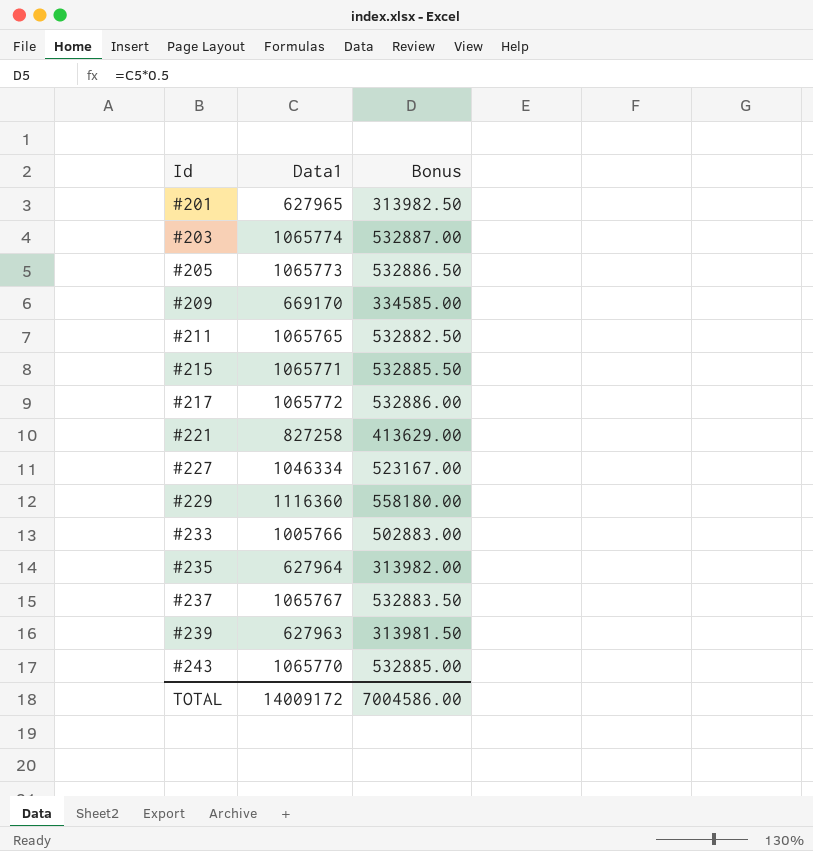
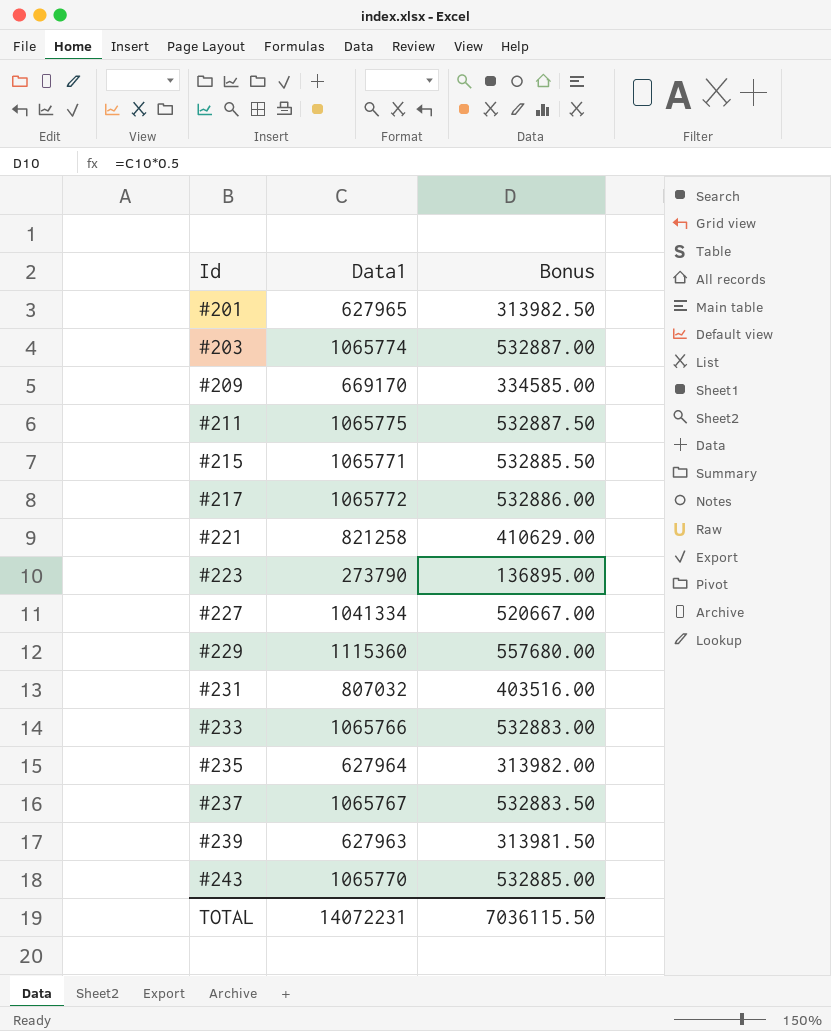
row #205: 1065773 | 532886.50 -> none
#211 | Data1: 1065765 -> 1065775
#211 | Bonus: 532882.50 -> 532887.50
#221 | Data1: 827258 -> 821258
#221 | Bonus: 413629.00 -> 410629.00
row #223: none -> 273790 | 136895.00
#227 | Data1: 1046334 -> 1041334
#227 | Bonus: 523167.00 -> 520667.00
#229 | Data1: 1116360 -> 1115360
#229 | Bonus: 558180.00 -> 557680.00
row #231: none -> 807032 | 403516.00
#233 | Data1: 1005766 -> 1065766
#233 | Bonus: 502883.00 -> 532883.00
TOTAL | Data1: 14009172 -> 14072231
TOTAL | Bonus: 7004586.00 -> 7036115.50

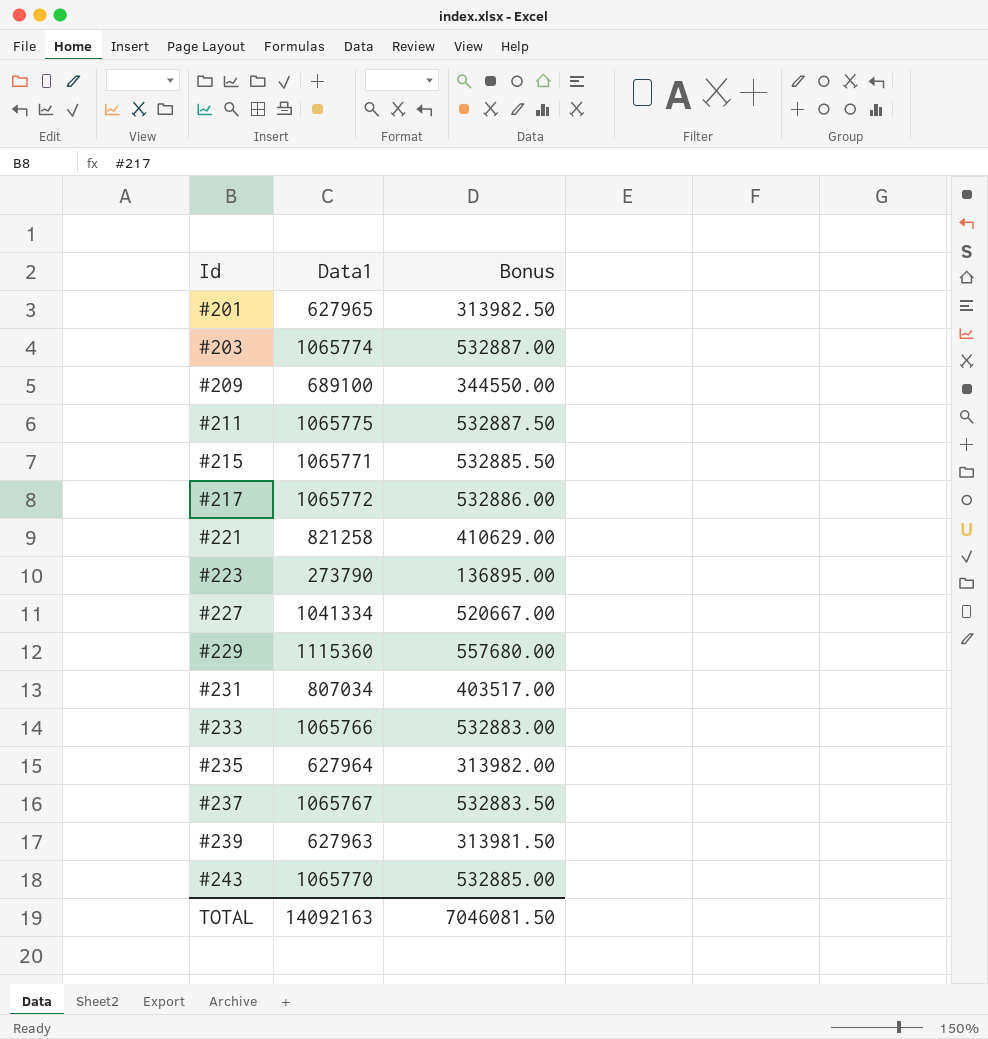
#209 | Data1: 669170 -> 689100
#209 | Bonus: 334585.00 -> 344550.00
#231 | Data1: 807032 -> 807034
#231 | Bonus: 403516.00 -> 403517.00
TOTAL | Data1: 14072231 -> 14092163
TOTAL | Bonus: 7036115.50 -> 7046081.50

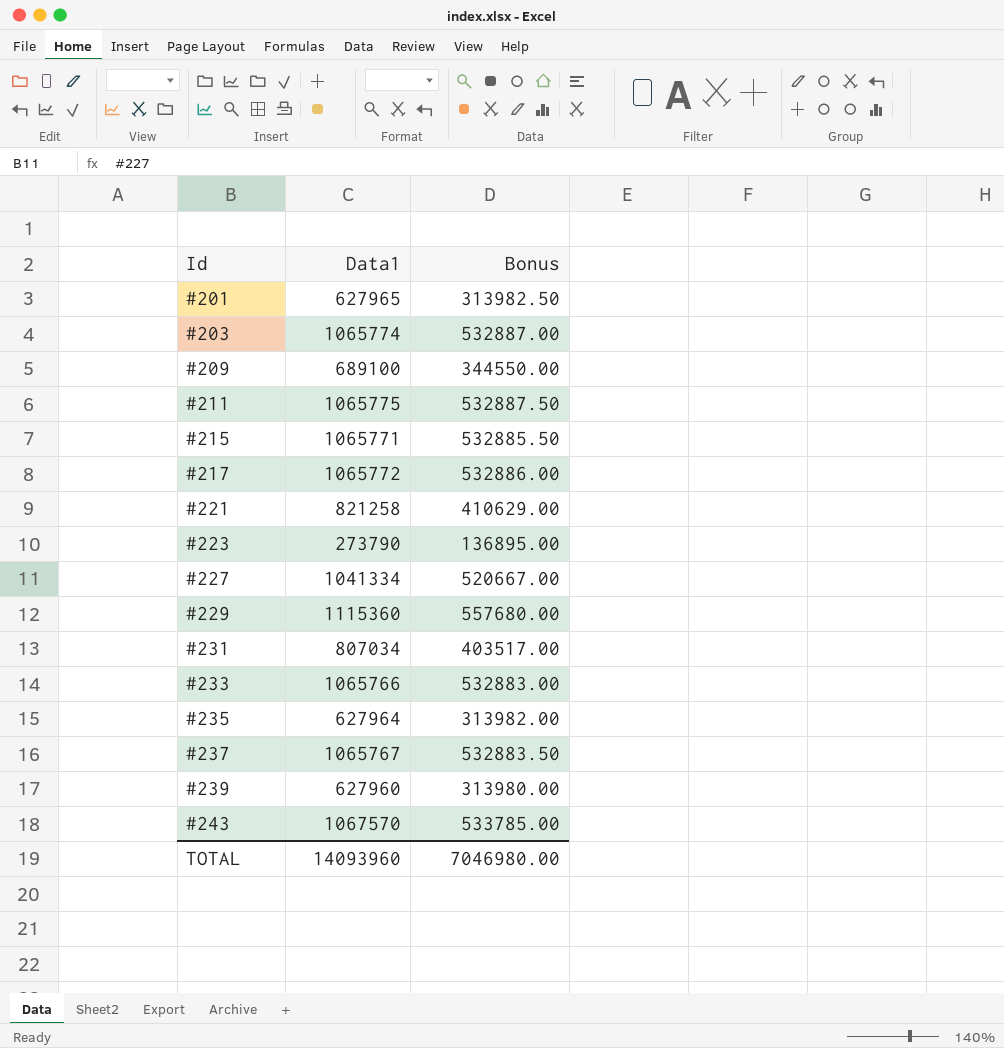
#239 | Data1: 627963 -> 627960
#239 | Bonus: 313981.50 -> 313980.00
#243 | Data1: 1065770 -> 1067570
#243 | Bonus: 532885.00 -> 533785.00
TOTAL | Data1: 14092163 -> 14093960
TOTAL | Bonus: 7046081.50 -> 7046980.00

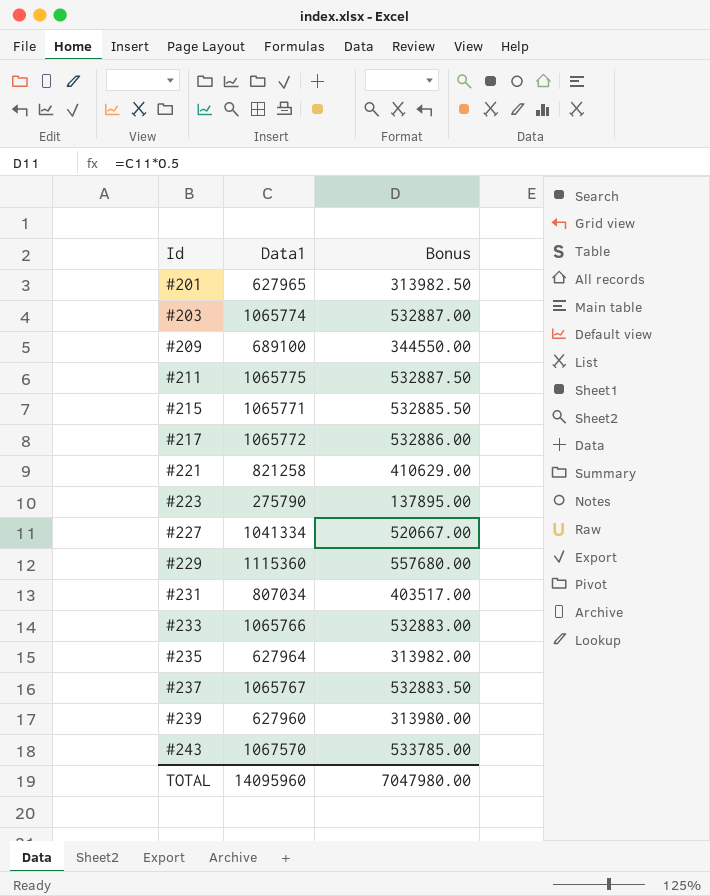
#223 | Data1: 273790 -> 275790
#223 | Bonus: 136895.00 -> 137895.00
TOTAL | Data1: 14093960 -> 14095960
TOTAL | Bonus: 7046980.00 -> 7047980.00

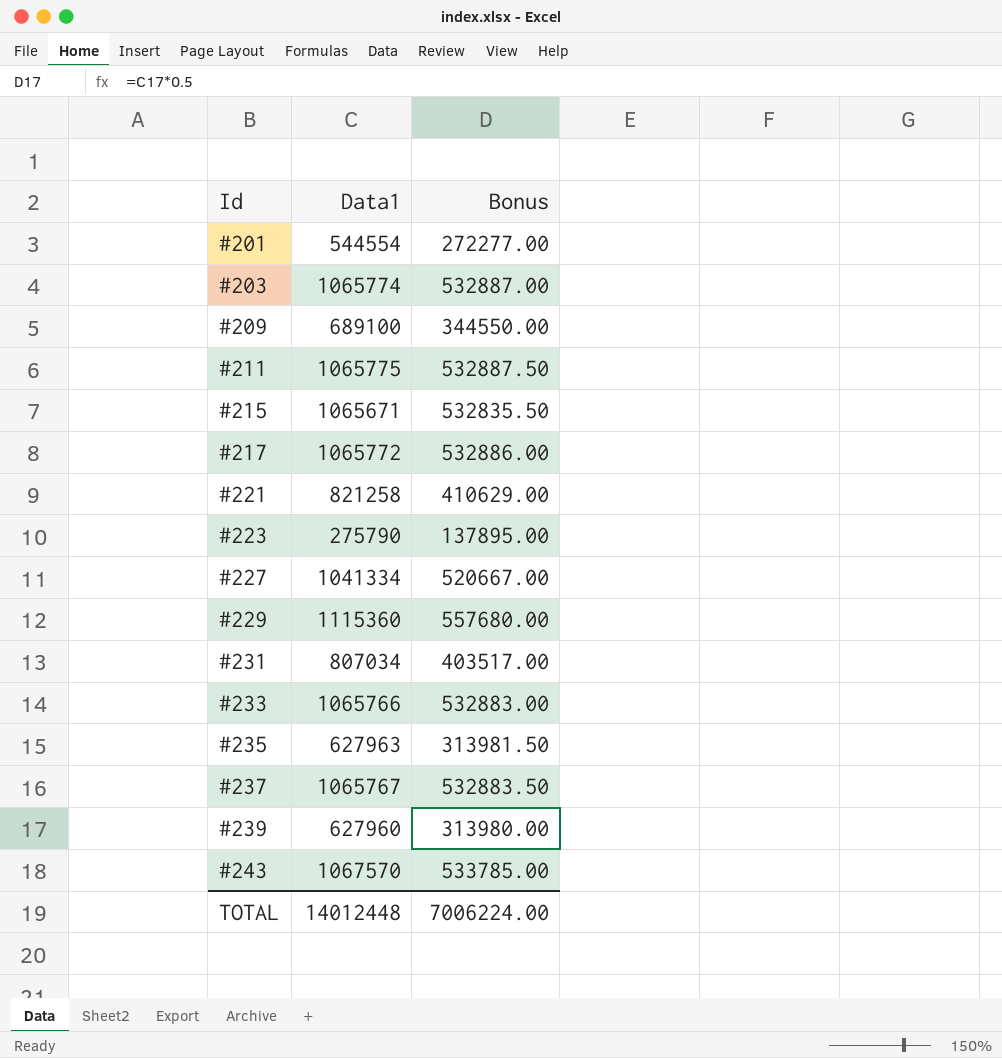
#201 | Data1: 627965 -> 544554
#201 | Bonus: 313982.50 -> 272277.00
#215 | Data1: 1065771 -> 1065671
#215 | Bonus: 532885.50 -> 532835.50
#235 | Data1: 627964 -> 627963
#235 | Bonus: 313982.00 -> 313981.50
TOTAL | Data1: 14095960 -> 14012448
TOTAL | Bonus: 7047980.00 -> 7006224.00

